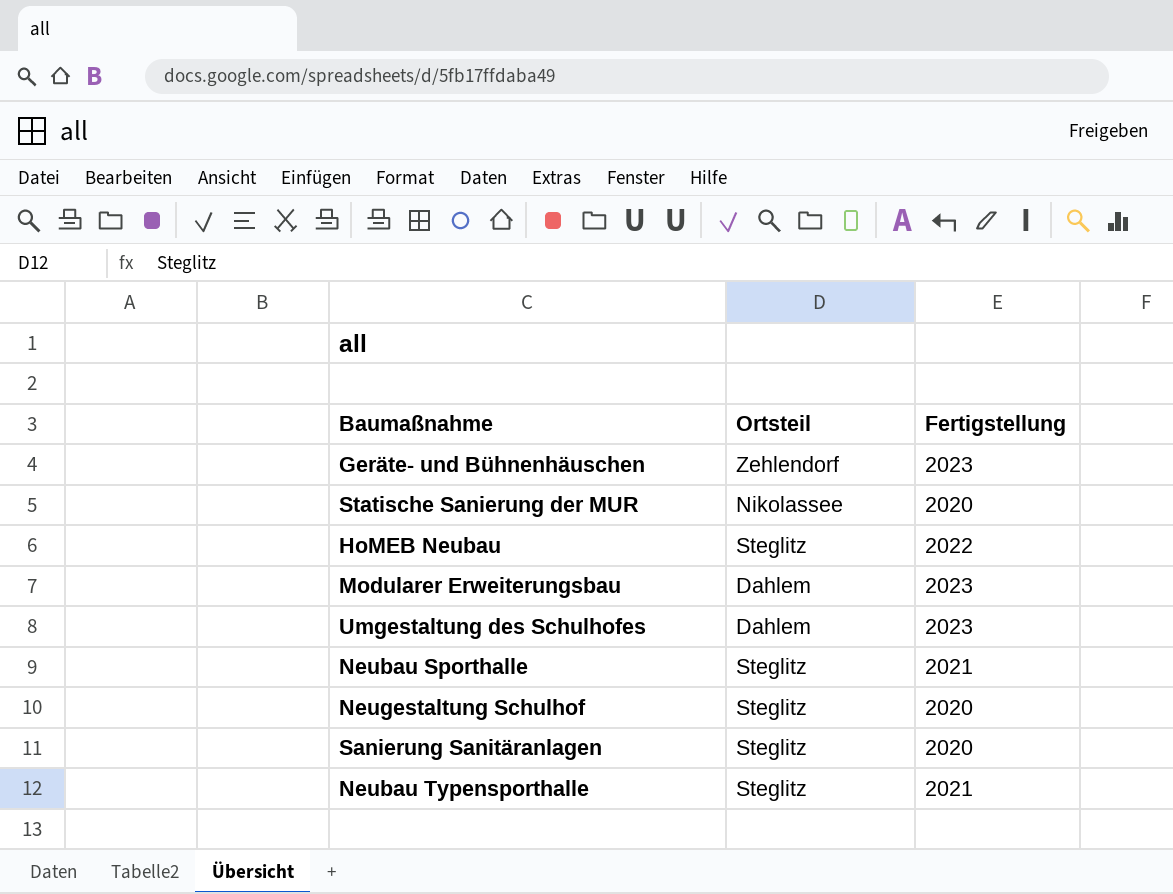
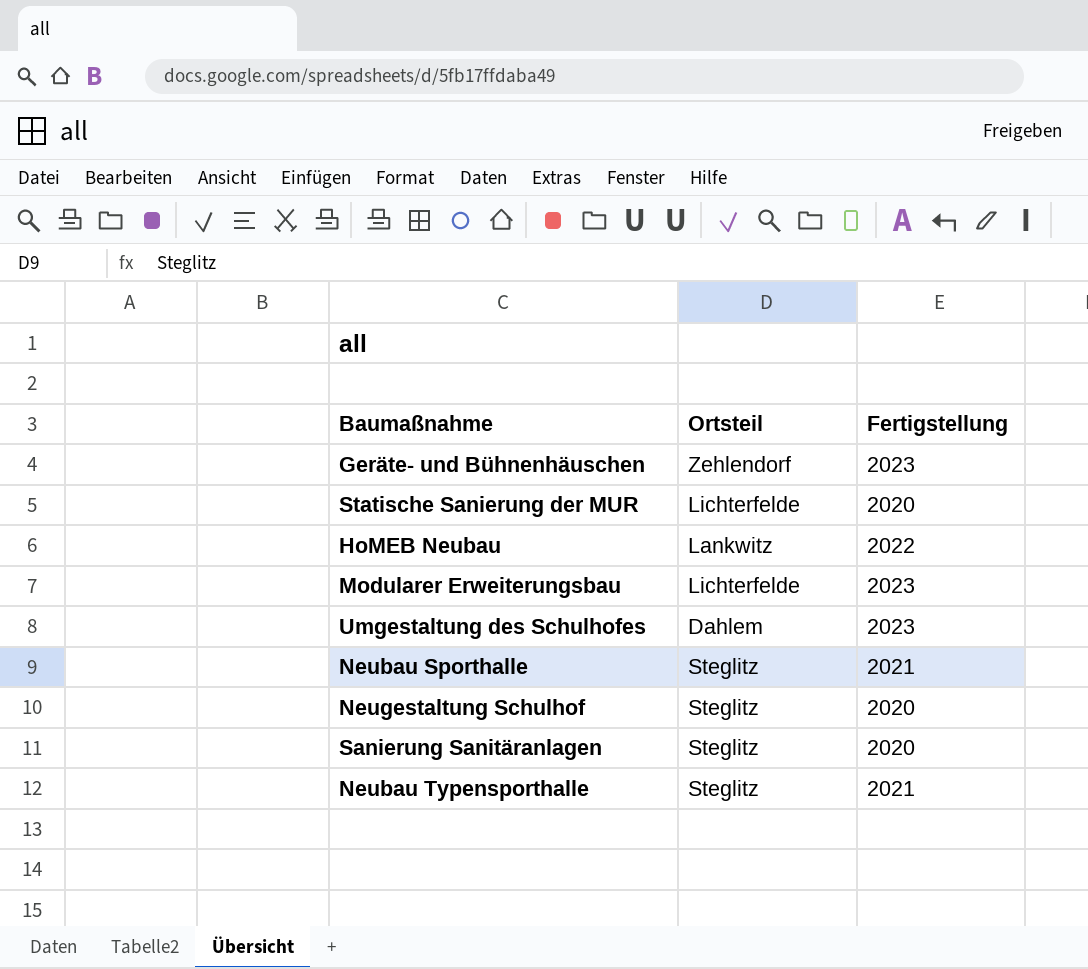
Statische Sanierung der MUR | Ortsteil: Nikolassee -> Lichterfelde
HoMEB Neubau | Ortsteil: Steglitz -> Lankwitz
Modularer Erweiterungsbau | Ortsteil: Dahlem -> Lichterfelde

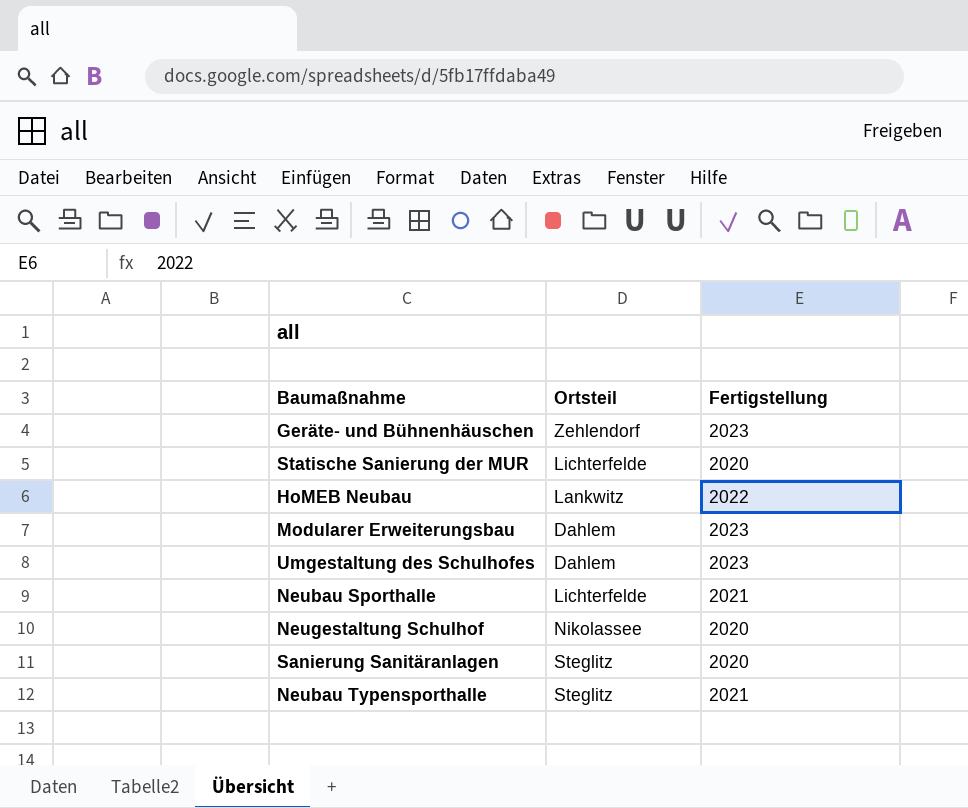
Modularer Erweiterungsbau | Ortsteil: Lichterfelde -> Dahlem
Neubau Sporthalle | Ortsteil: Steglitz -> Lichterfelde
Neugestaltung Schulhof | Ortsteil: Steglitz -> Nikolassee

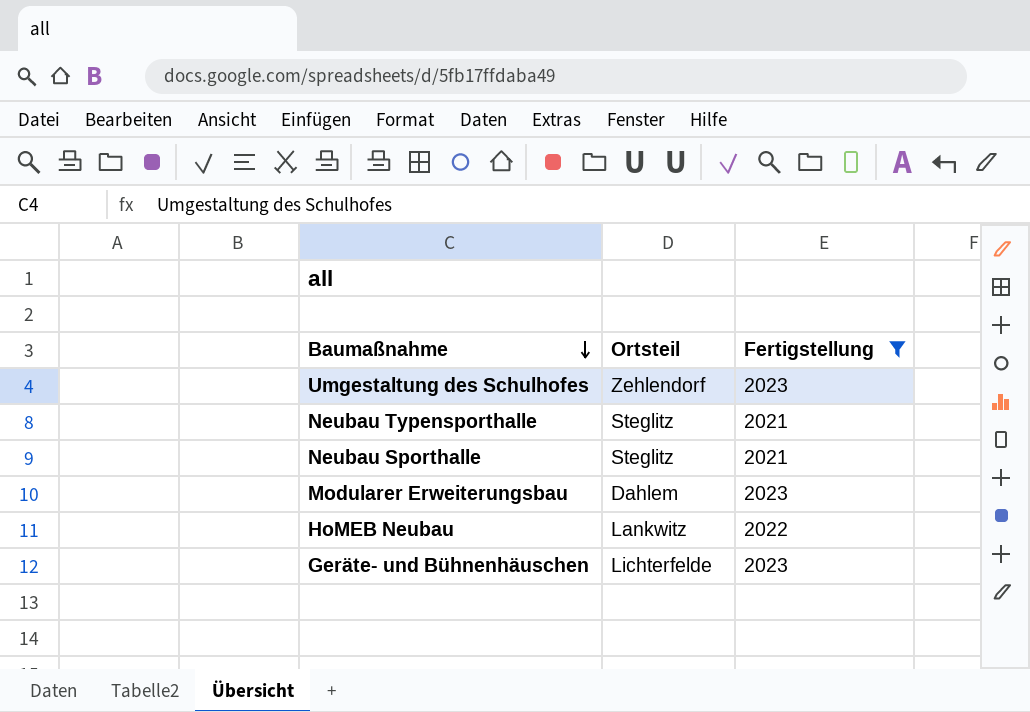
filter: none -> Fertigstellung != 2020
row order: none -> Baumaßnahme descending
Umgestaltung des Schulhofes | Ortsteil: Dahlem -> Zehlendorf
Neubau Sporthalle | Ortsteil: Lichterfelde -> Steglitz
Geräte- und Bühnenhäuschen | Ortsteil: Zehlendorf -> Lichterfelde

